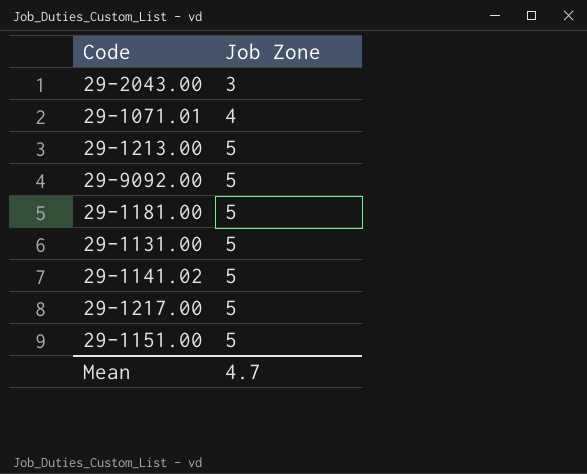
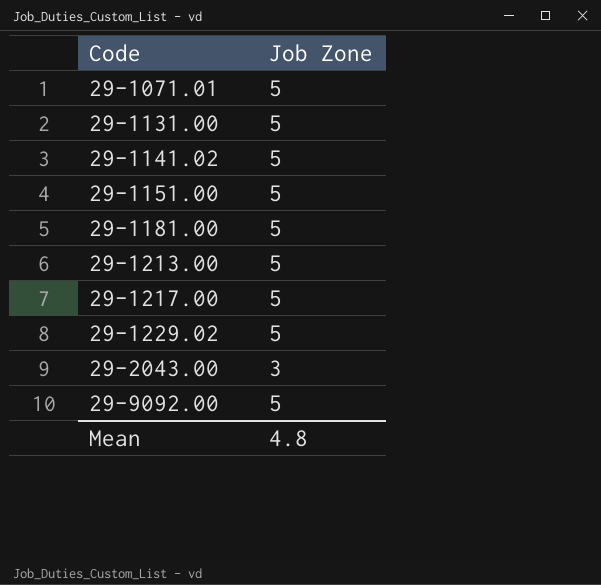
row order: Job Zone ascending -> Code ascending
29-1071.01 | Job Zone: 4 -> 5
row 29-1229.02: none -> 5
Mean | Job Zone: 4.7 -> 4.8

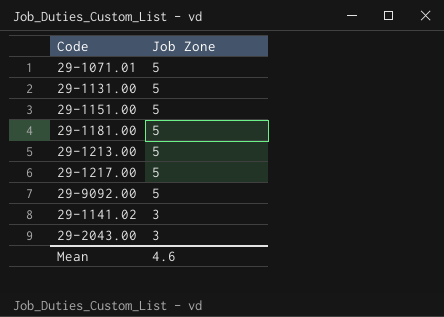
row order: Code ascending -> Job Zone descending
row 29-1229.02: 5 -> none
29-1141.02 | Job Zone: 5 -> 3
Mean | Job Zone: 4.8 -> 4.6

